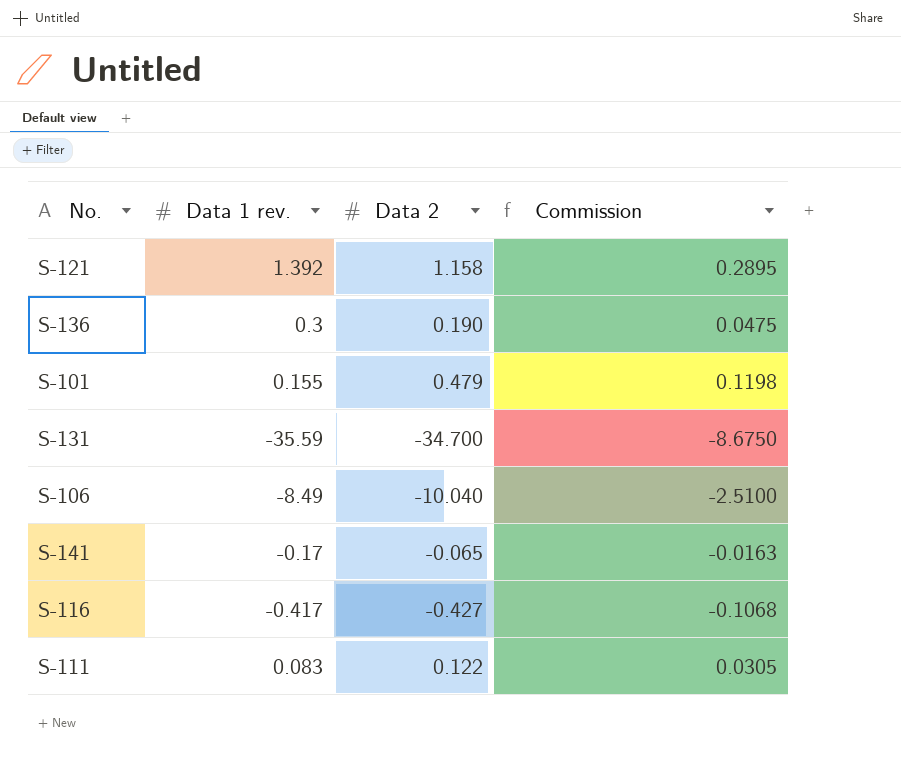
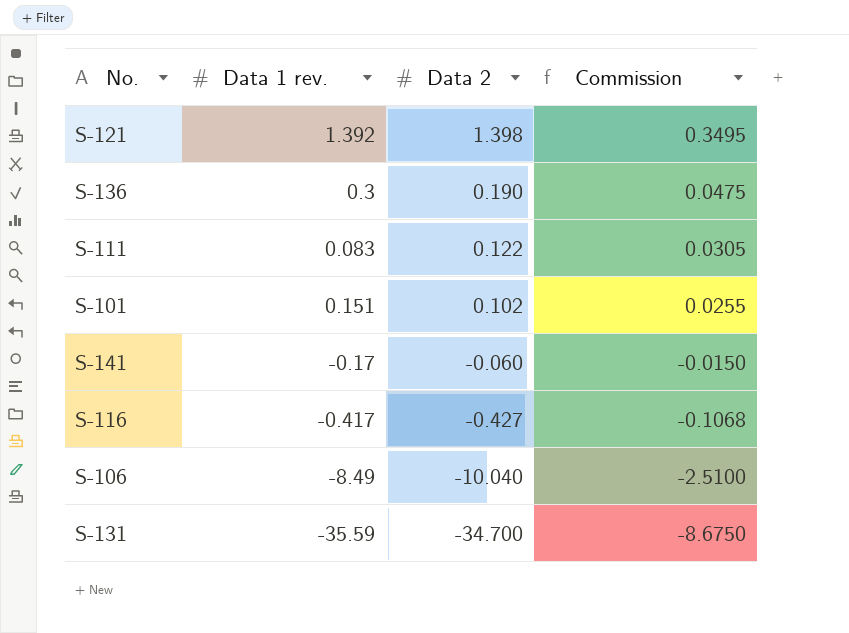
row order: none -> Data 2 descending
S-121 | Data 2: 1.158 -> 1.398
S-121 | Commission: 0.2895 -> 0.3495
S-101 | Data 1 rev.: 0.155 -> 0.151
S-101 | Data 2: 0.479 -> 0.102
S-101 | Commission: 0.1198 -> 0.0255
S-141 | Data 2: -0.065 -> -0.060
S-141 | Commission: -0.0163 -> -0.0150

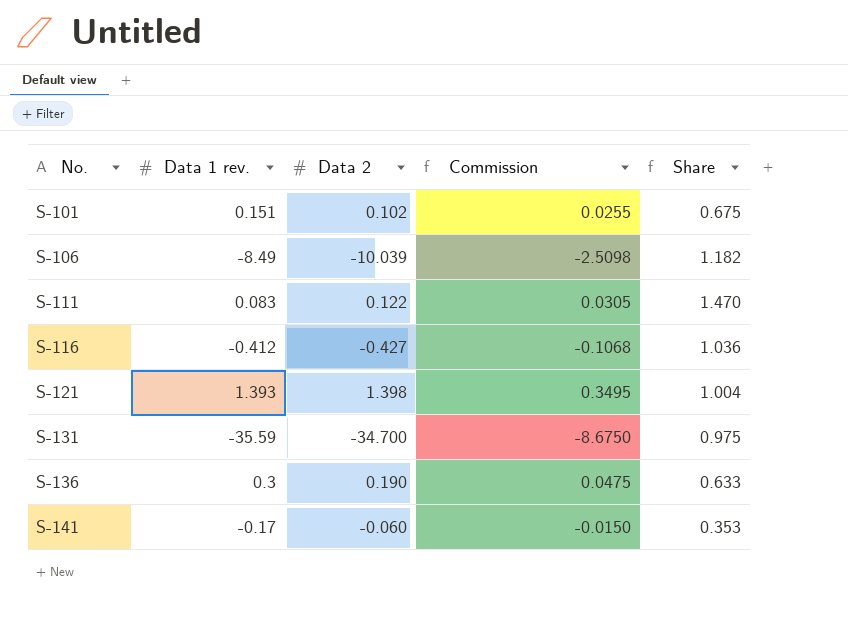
row order: Data 2 descending -> No. ascending
column Share | formula: none -> [Data 2] / [Data 1 rev.]
S-106 | Data 2: -10.040 -> -10.039
S-106 | Commission: -2.5100 -> -2.5098
S-116 | Data 1 rev.: -0.417 -> -0.412
S-121 | Data 1 rev.: 1.392 -> 1.393

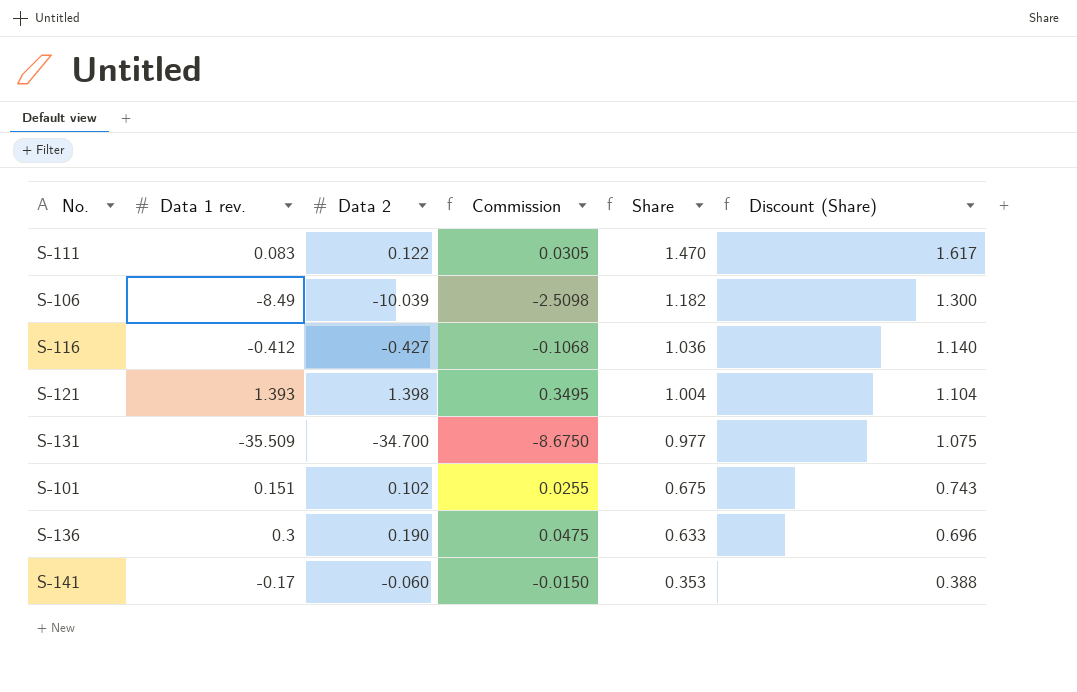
row order: No. ascending -> Share descending
column Discount (Share) | formula: none -> [Share] * 1.1
S-131 | Data 1 rev.: -35.59 -> -35.509
S-131 | Share: 0.975 -> 0.977

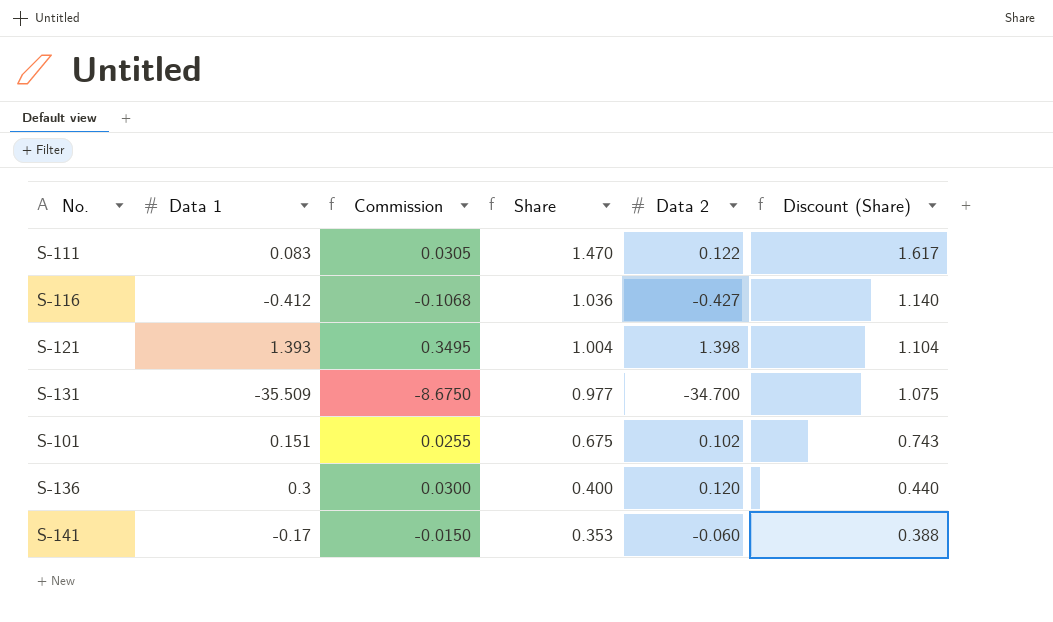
column name: Data 1 rev. -> Data 1
column Data 2 | position: 3 -> 5
row S-106: -8.49 | -10.039 | -2.5098 | 1.182 | 1.300 -> none
S-136 | Commission: 0.0475 -> 0.0300
S-136 | Share: 0.633 -> 0.400
S-136 | Data 2: 0.190 -> 0.120
S-136 | Discount (Share): 0.696 -> 0.440

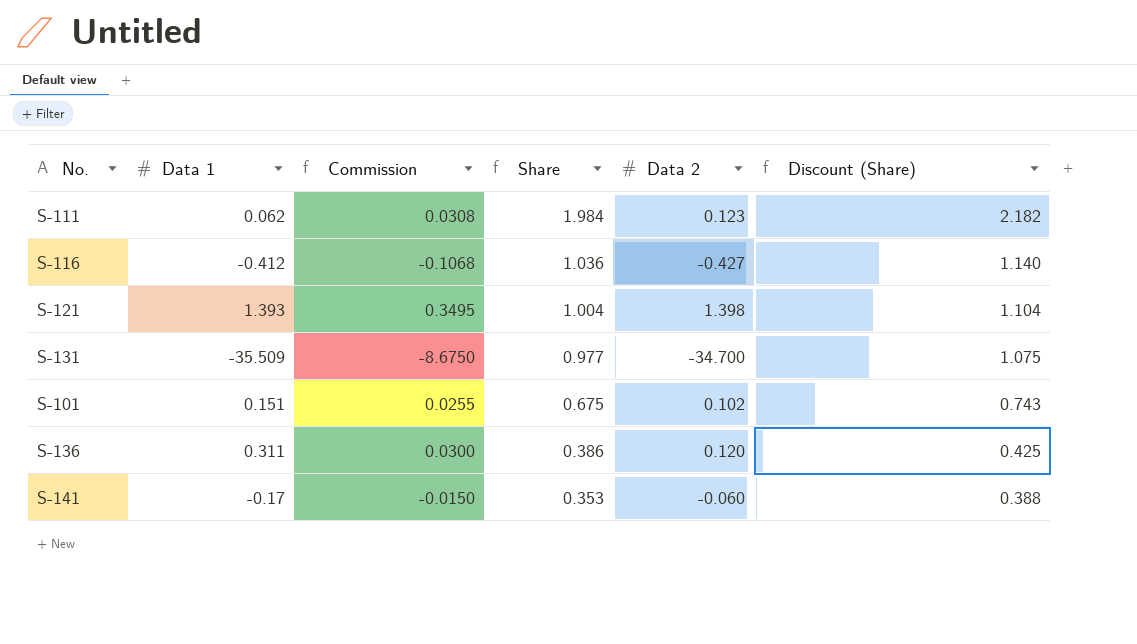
S-111 | Data 1: 0.083 -> 0.062
S-111 | Commission: 0.0305 -> 0.0308
S-111 | Share: 1.470 -> 1.984
S-111 | Data 2: 0.122 -> 0.123
S-111 | Discount (Share): 1.617 -> 2.182
S-136 | Data 1: 0.3 -> 0.311
S-136 | Share: 0.400 -> 0.386
S-136 | Discount (Share): 0.440 -> 0.425

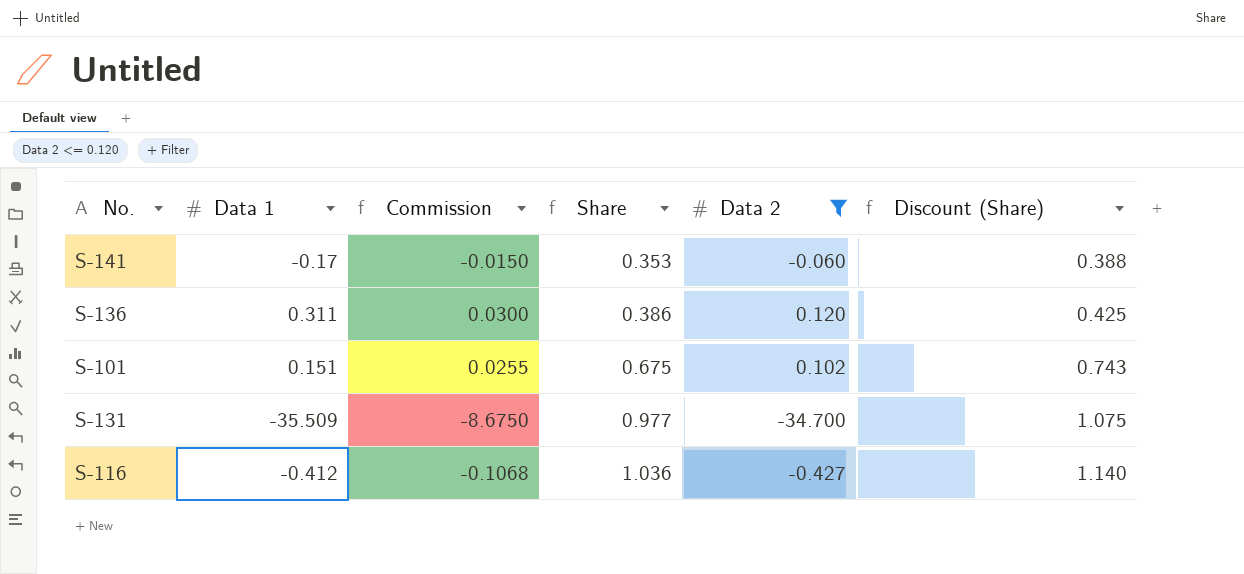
filter: none -> Data 2 <= 0.120
row order: Share descending -> Share ascending

